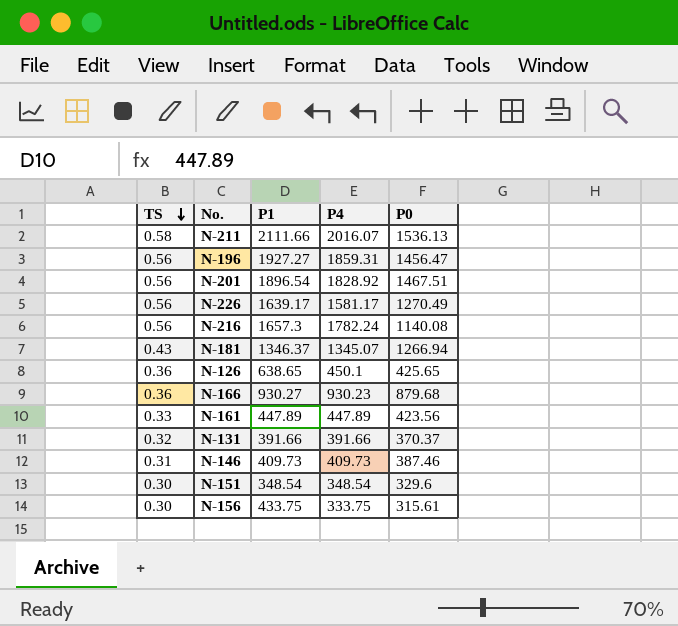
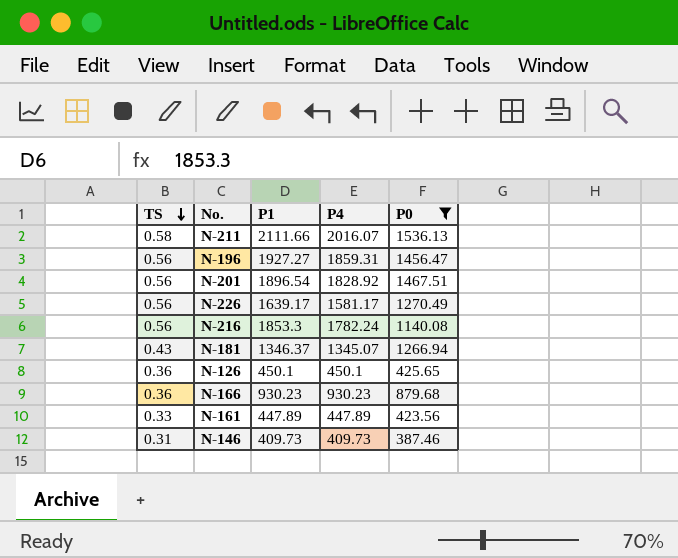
filter: none -> P0 >= 387.46
N-216 | P1: 1657.3 -> 1853.3
N-126 | P1: 638.65 -> 450.1
N-166 | P1: 930.27 -> 930.23

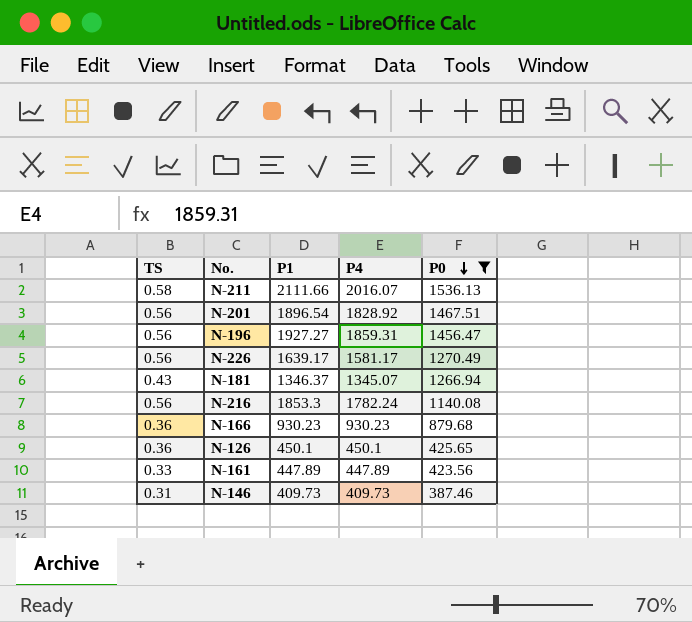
row order: TS descending -> P0 descending

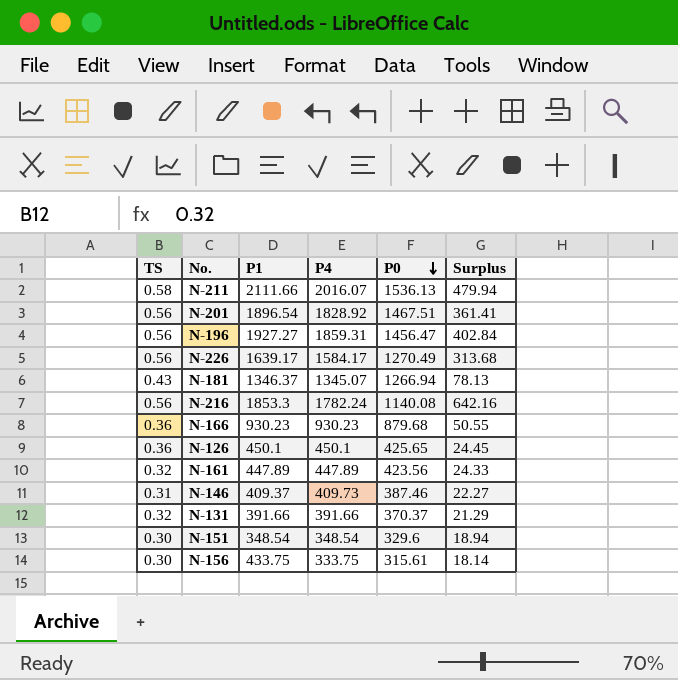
filter: P0 >= 387.46 -> none
column Surplus | formula: none -> [P4] - [P0]
N-226 | P4: 1581.17 -> 1584.17
N-161 | TS: 0.33 -> 0.32
N-146 | P1: 409.73 -> 409.37

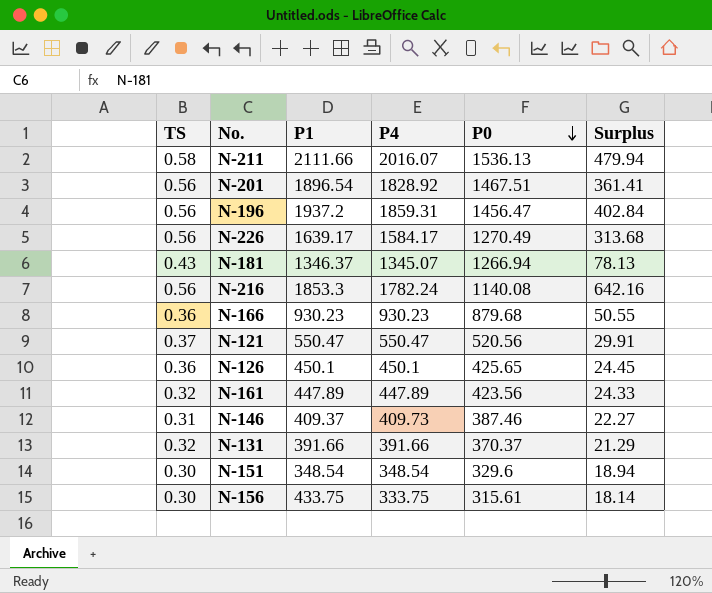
N-196 | P1: 1927.27 -> 1937.2
row N-121: none -> 0.37 | 550.47 | 550.47 | 520.56 | 29.91

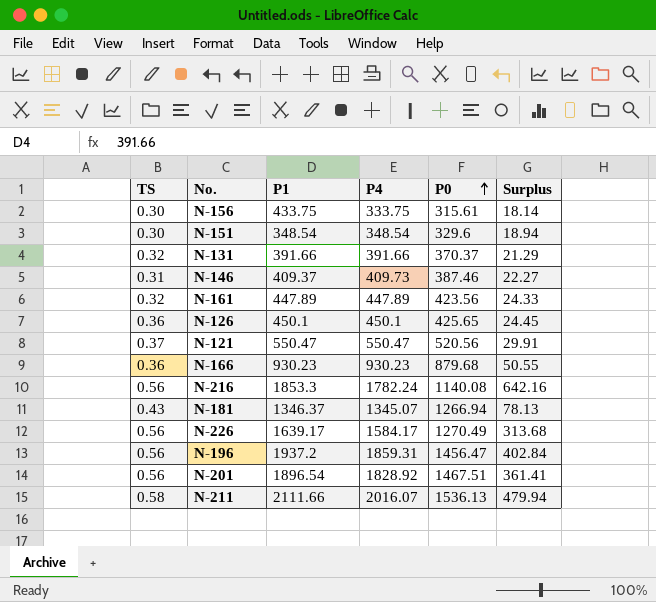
row order: P0 descending -> P0 ascending

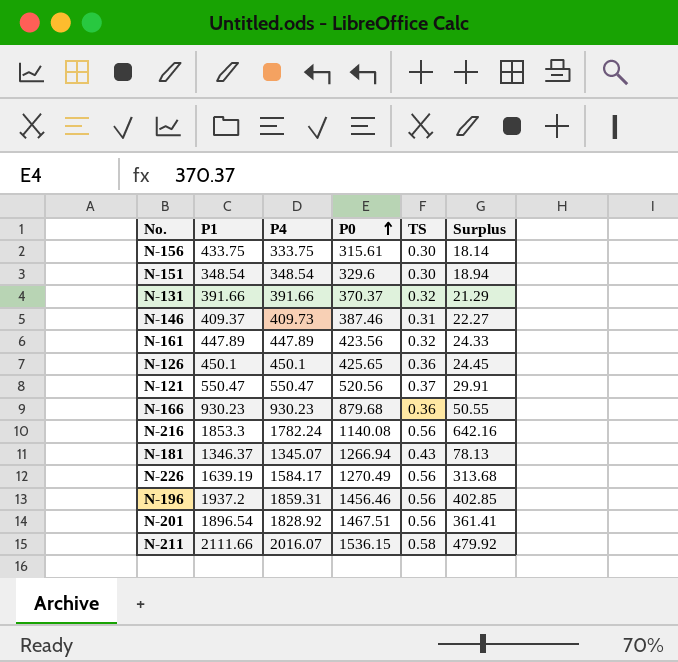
column TS | position: 1 -> 5
N-226 | P1: 1639.17 -> 1639.19
N-196 | P0: 1456.47 -> 1456.46
N-196 | Surplus: 402.84 -> 402.85
N-211 | P0: 1536.13 -> 1536.15
N-211 | Surplus: 479.94 -> 479.92

